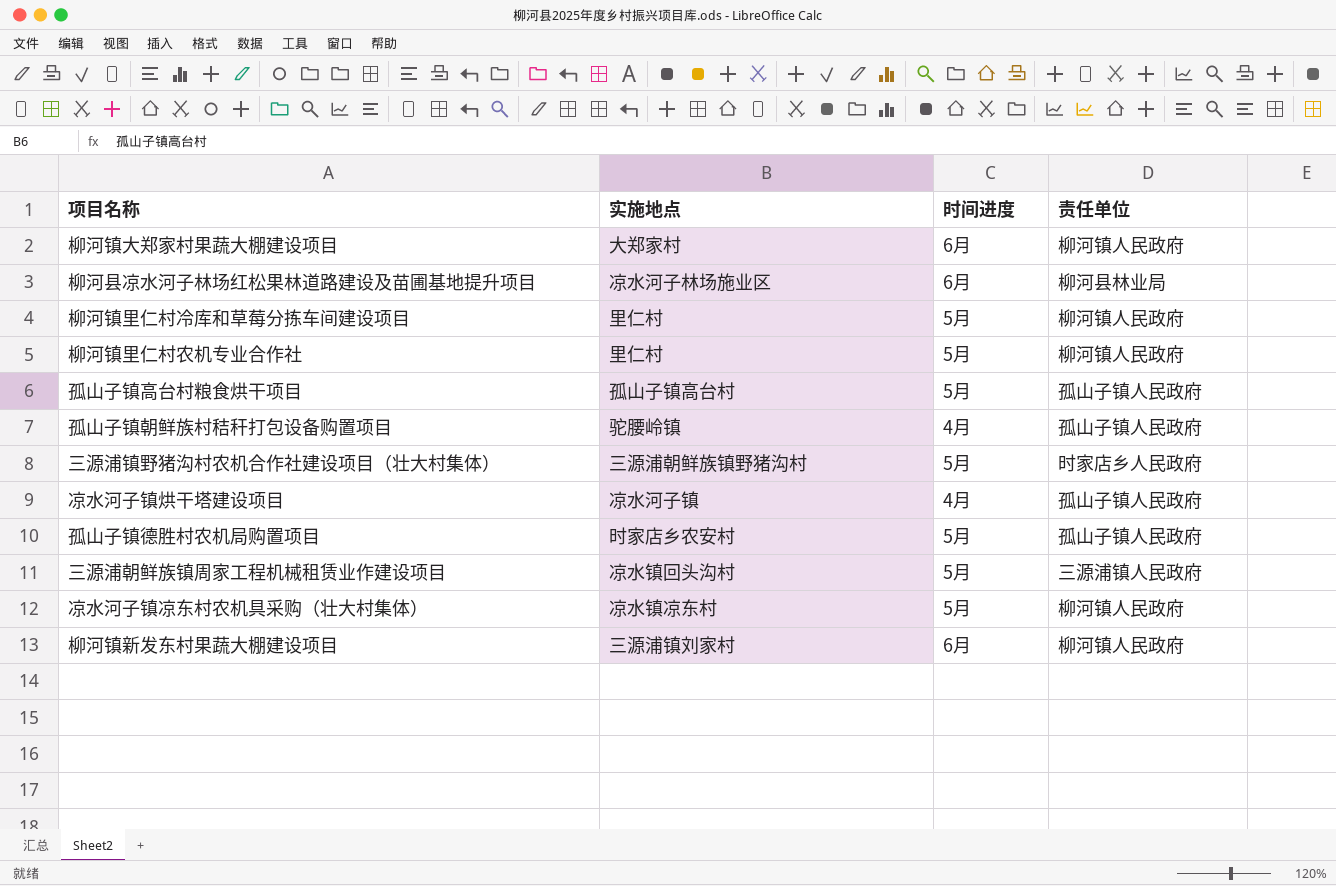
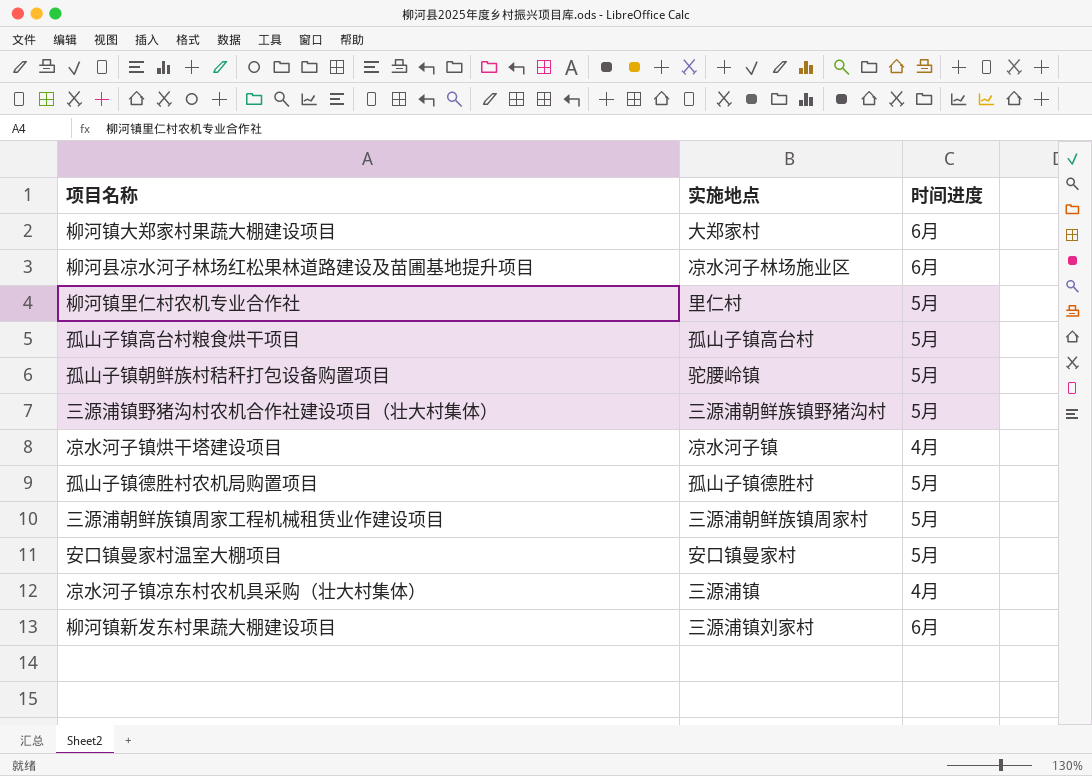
column 责任单位 | position: 4 -> none
row 柳河镇里仁村冷库和草莓分拣车间建设项目: 里仁村 | 5月 | 柳河镇人民政府 -> none
孤山子镇朝鲜族村秸秆打包设备购置项目 | 时间进度: 4月 -> 5月
孤山子镇德胜村农机局购置项目 | 实施地点: 时家店乡农安村 -> 孤山子镇德胜村
三源浦朝鲜族镇周家工程机械租赁业作建设项目 | 实施地点: 凉水镇回头沟村 -> 三源浦朝鲜族镇周家村
row 安口镇曼家村温室大棚项目: none -> 安口镇曼家村 | 5月
凉水河子镇凉东村农机具采购（壮大村集体） | 实施地点: 凉水镇凉东村 -> 三源浦镇
凉水河子镇凉东村农机具采购（壮大村集体） | 时间进度: 5月 -> 4月

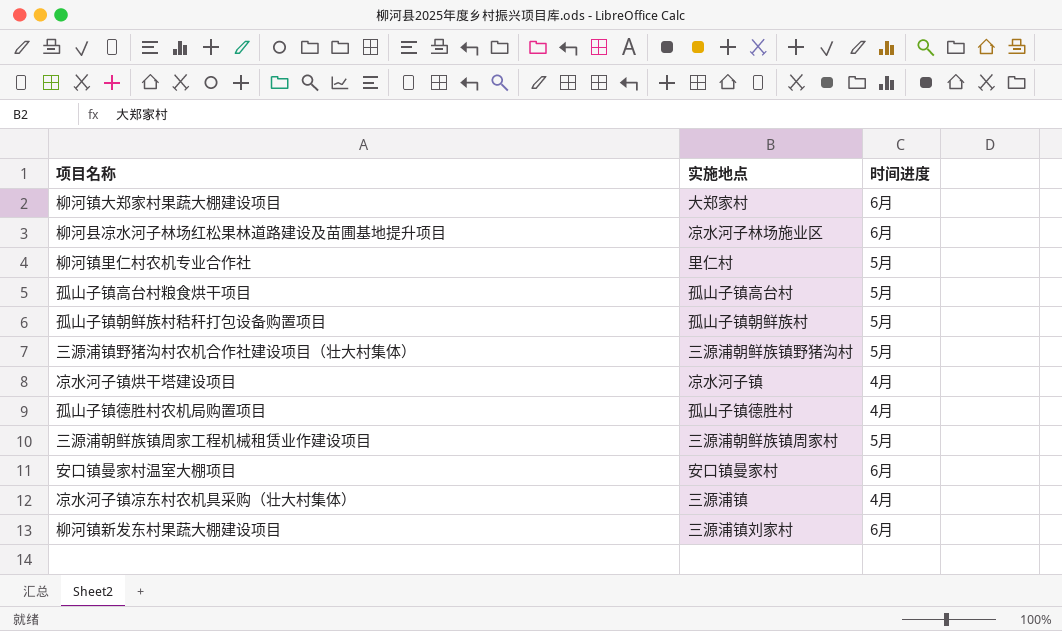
孤山子镇朝鲜族村秸秆打包设备购置项目 | 实施地点: 驼腰岭镇 -> 孤山子镇朝鲜族村
孤山子镇德胜村农机局购置项目 | 时间进度: 5月 -> 4月
安口镇曼家村温室大棚项目 | 时间进度: 5月 -> 6月

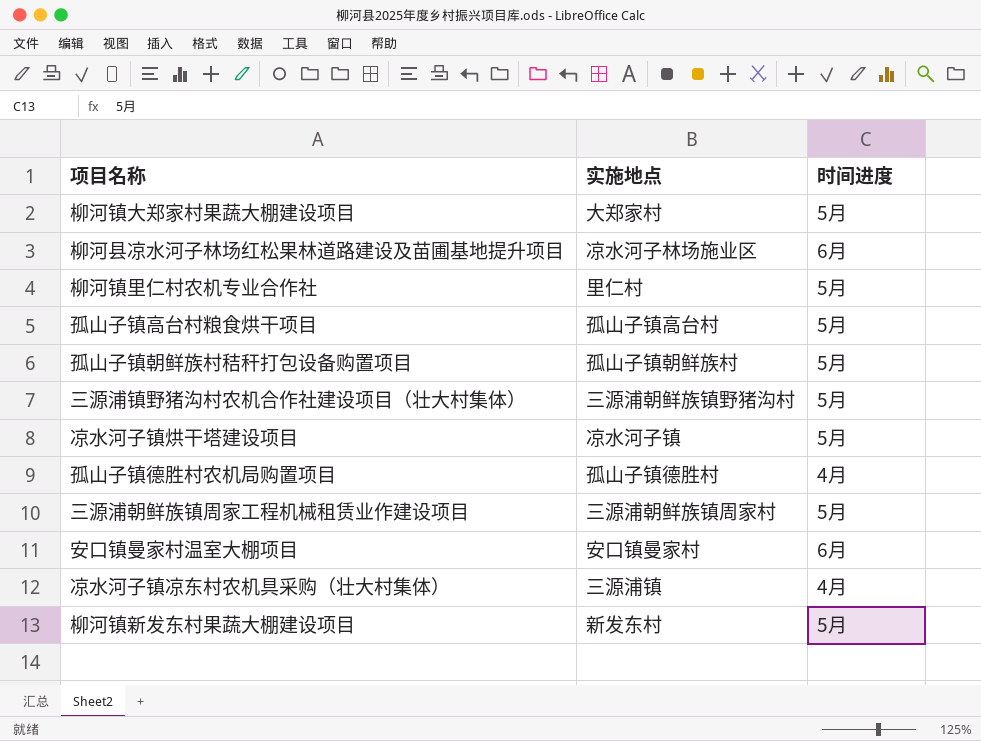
柳河镇大郑家村果蔬大棚建设项目 | 时间进度: 6月 -> 5月
凉水河子镇烘干塔建设项目 | 时间进度: 4月 -> 5月
柳河镇新发东村果蔬大棚建设项目 | 实施地点: 三源浦镇刘家村 -> 新发东村
柳河镇新发东村果蔬大棚建设项目 | 时间进度: 6月 -> 5月

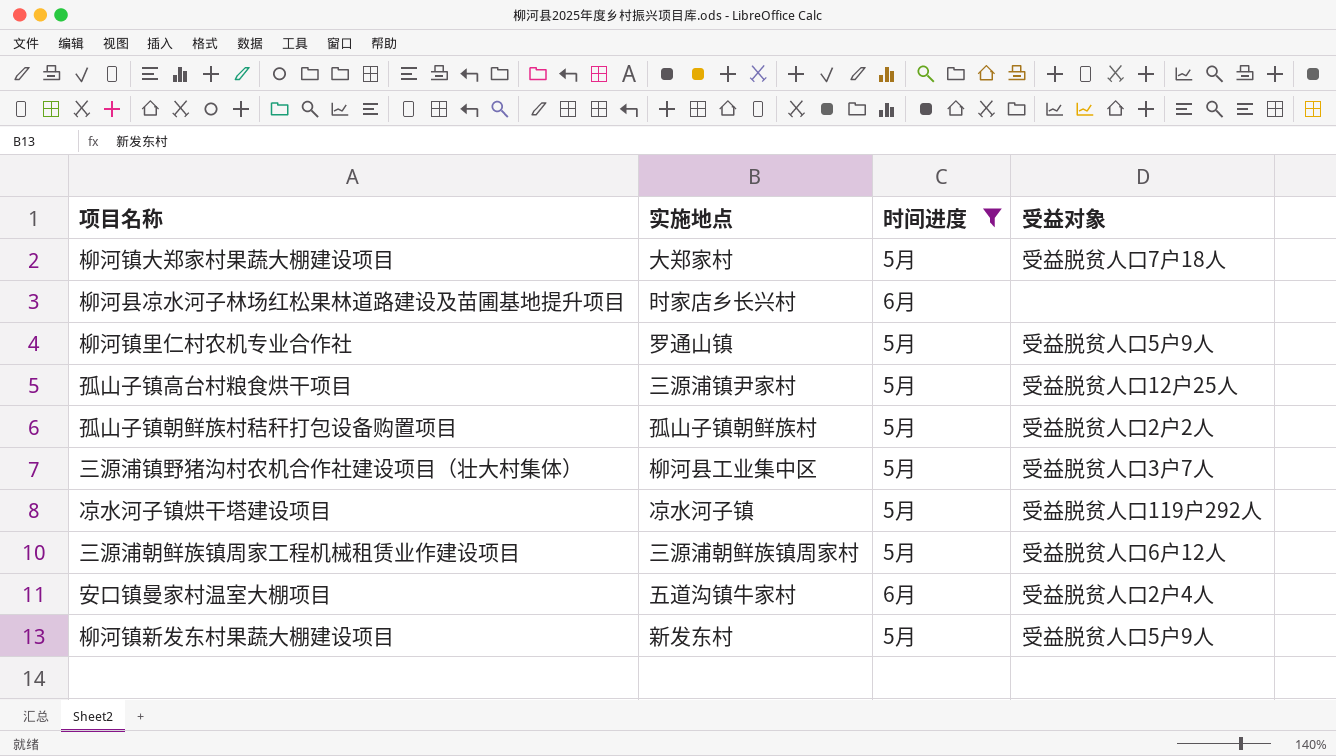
filter: none -> 时间进度 != 4月
column 受益对象 | position: none -> 4
柳河县凉水河子林场红松果林道路建设及苗圃基地提升项目 | 实施地点: 凉水河子林场施业区 -> 时家店乡长兴村
柳河镇里仁村农机专业合作社 | 实施地点: 里仁村 -> 罗通山镇
孤山子镇高台村粮食烘干项目 | 实施地点: 孤山子镇高台村 -> 三源浦镇尹家村
三源浦镇野猪沟村农机合作社建设项目（壮大村集体） | 实施地点: 三源浦朝鲜族镇野猪沟村 -> 柳河县工业集中区
安口镇曼家村温室大棚项目 | 实施地点: 安口镇曼家村 -> 五道沟镇牛家村

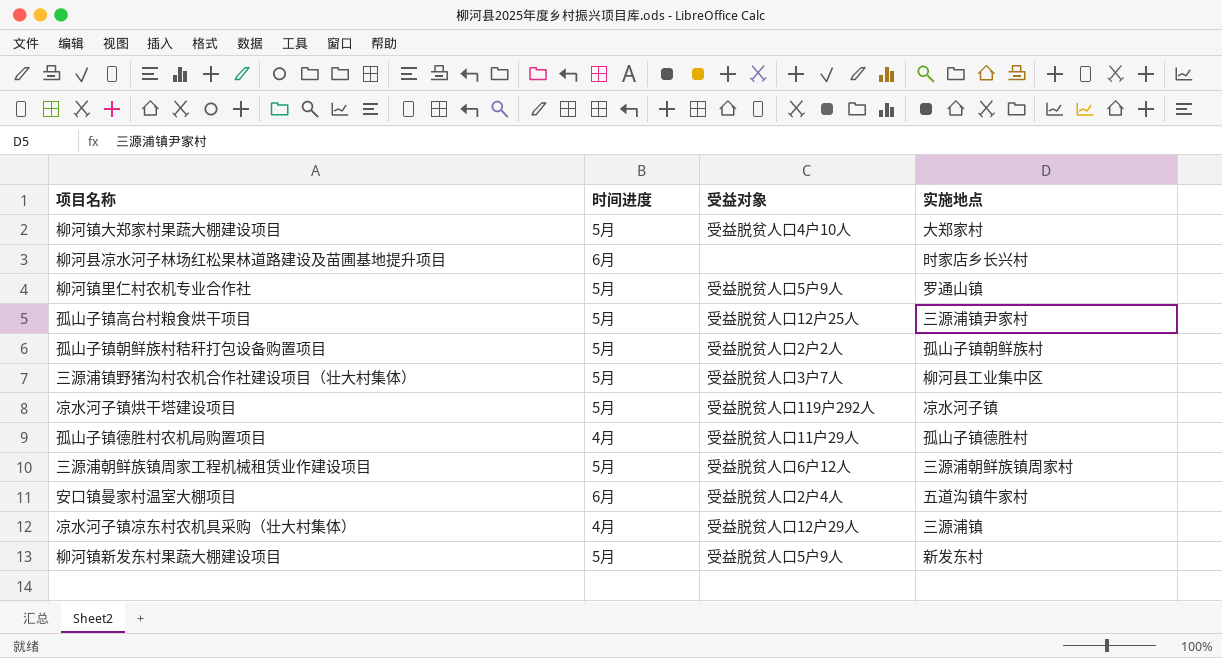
filter: 时间进度 != 4月 -> none
column 实施地点 | position: 2 -> 4
柳河镇大郑家村果蔬大棚建设项目 | 受益对象: 受益脱贫人口7户18人 -> 受益脱贫人口4户10人

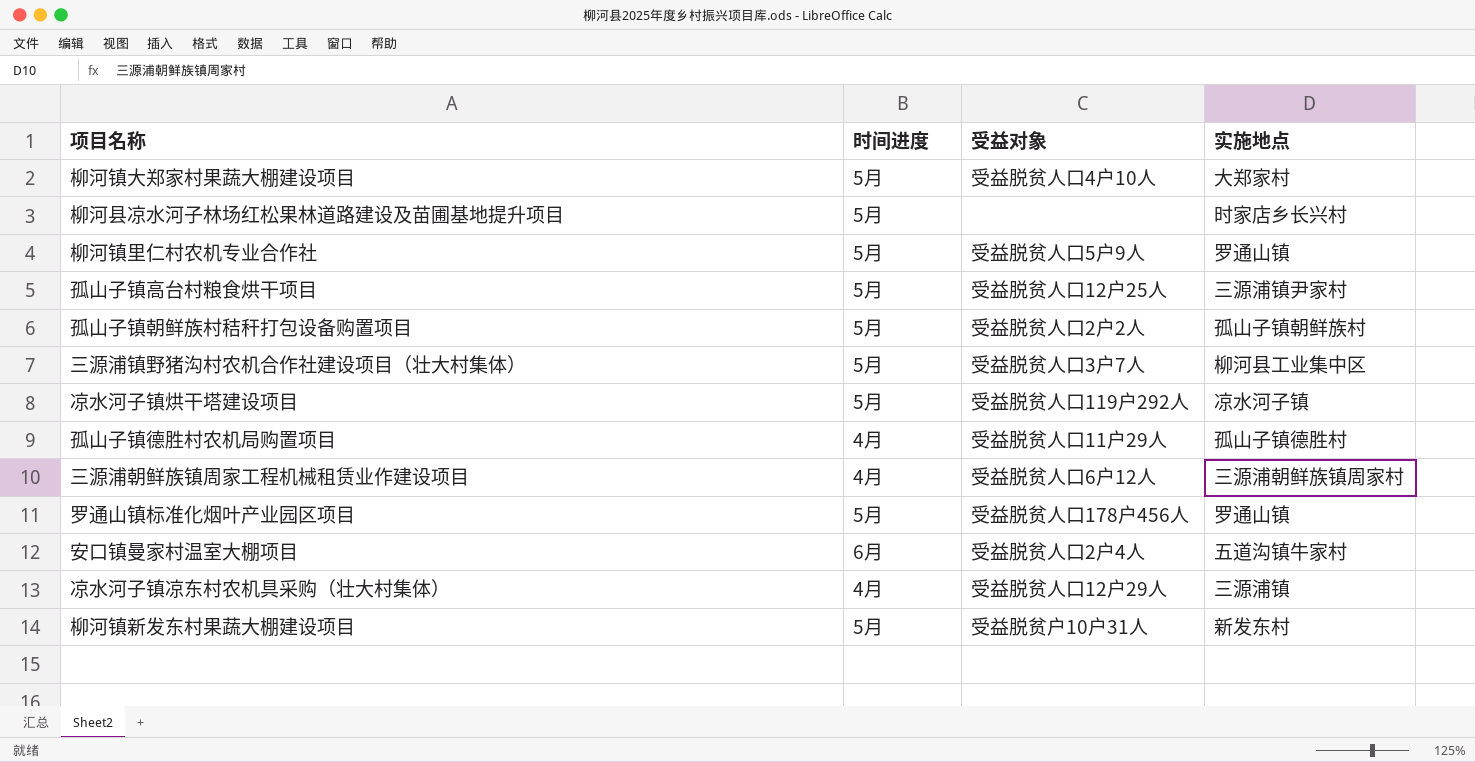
柳河县凉水河子林场红松果林道路建设及苗圃基地提升项目 | 时间进度: 6月 -> 5月
三源浦朝鲜族镇周家工程机械租赁业作建设项目 | 时间进度: 5月 -> 4月
row 罗通山镇标准化烟叶产业园区项目: none -> 5月 | 受益脱贫人口178户456人 | 罗通山镇
柳河镇新发东村果蔬大棚建设项目 | 受益对象: 受益脱贫人口5户9人 -> 受益脱贫户10户31人

